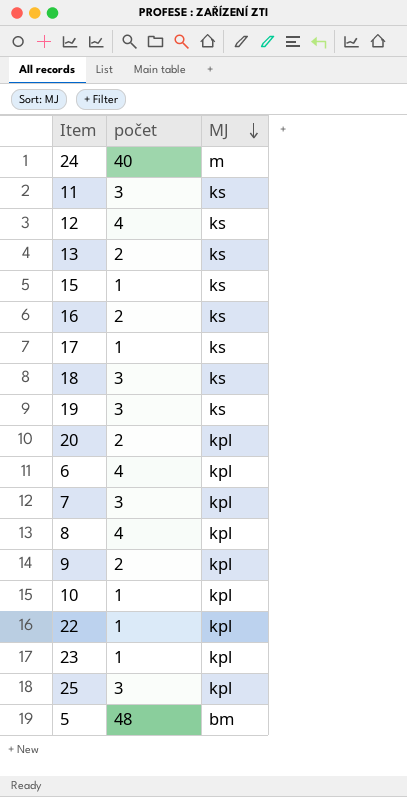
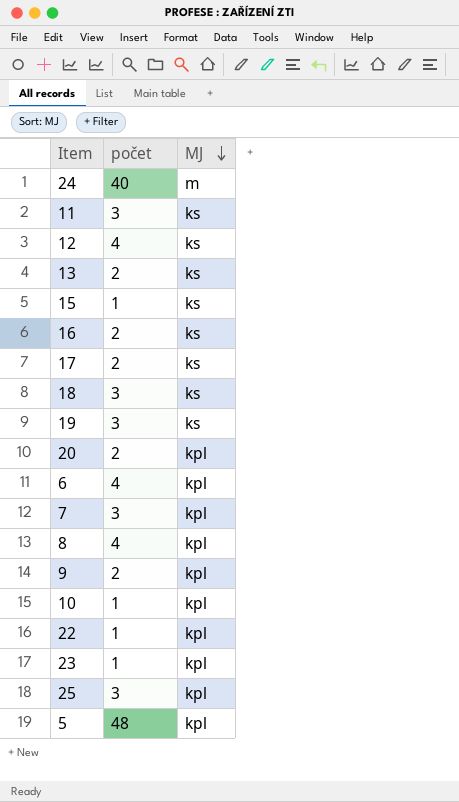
17 | počet: 1 -> 2
5 | MJ: bm -> kpl

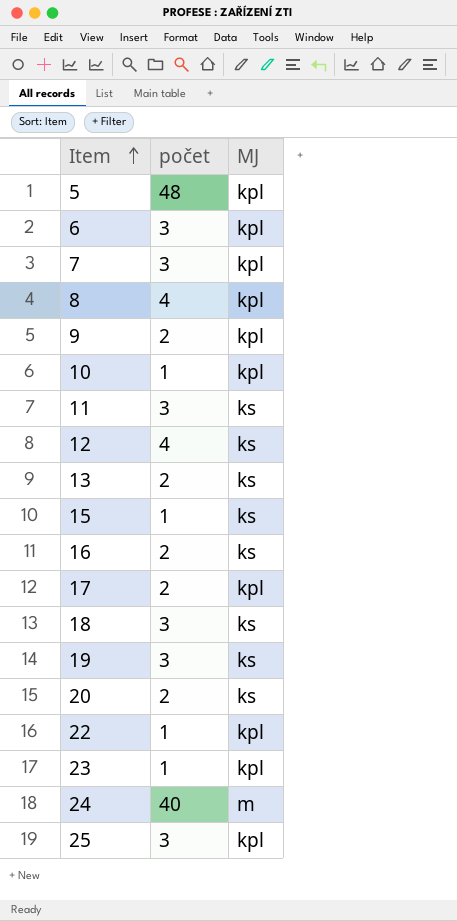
row order: MJ descending -> Item ascending
6 | počet: 4 -> 3
17 | MJ: ks -> kpl
20 | MJ: kpl -> ks

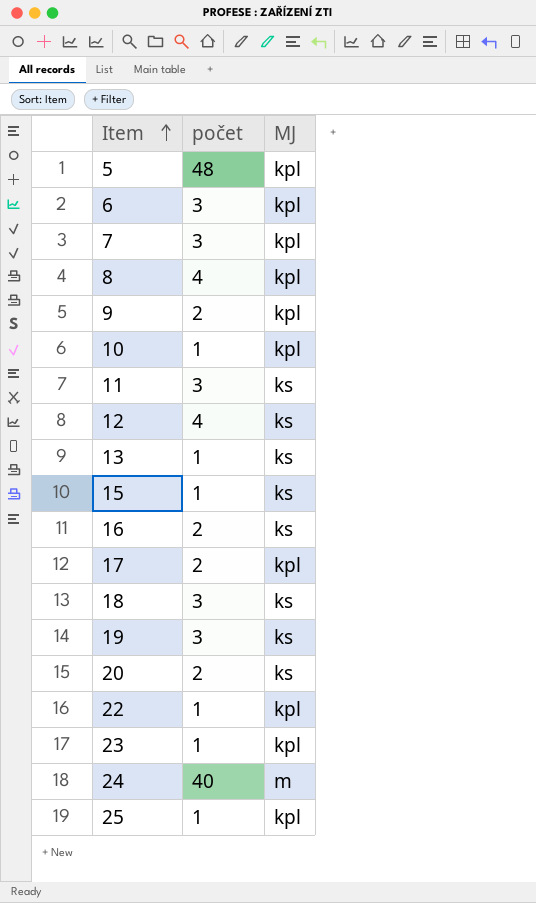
13 | počet: 2 -> 1
25 | počet: 3 -> 1

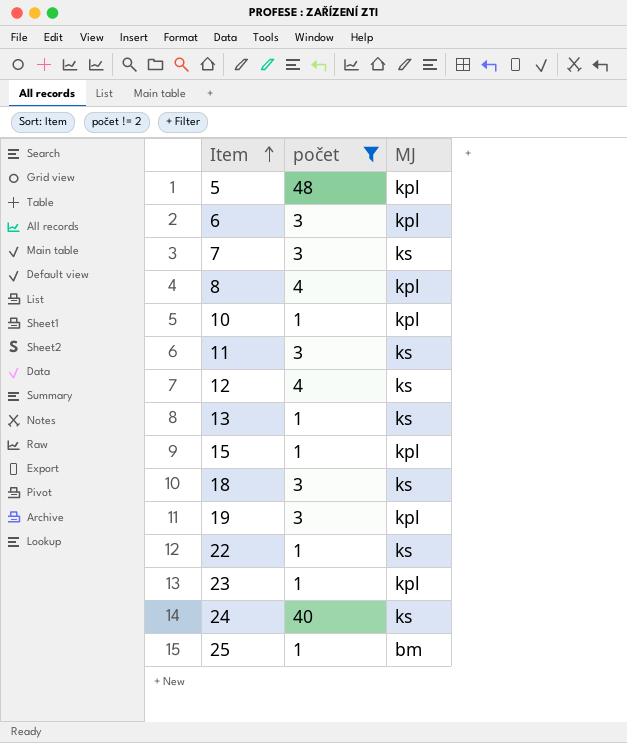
filter: none -> počet != 2
7 | MJ: kpl -> ks
15 | MJ: ks -> kpl
19 | MJ: ks -> kpl
22 | MJ: kpl -> ks
24 | MJ: m -> ks
25 | MJ: kpl -> bm

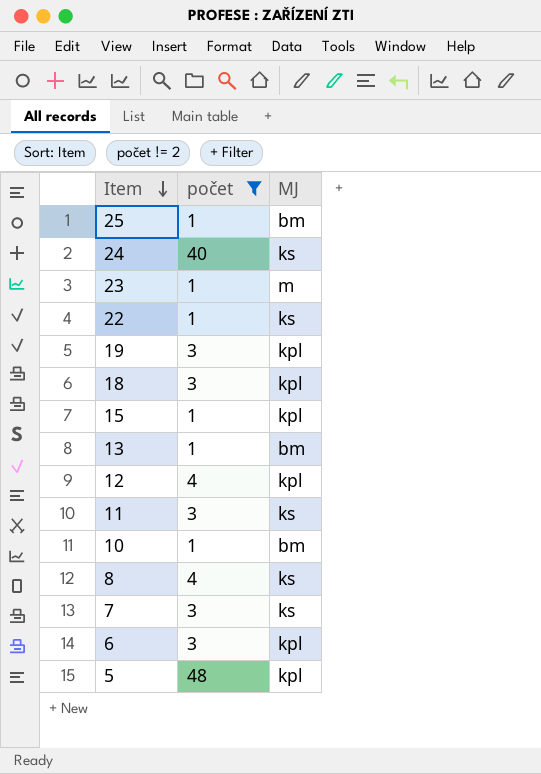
row order: Item ascending -> Item descending
23 | MJ: kpl -> m
18 | MJ: ks -> kpl
13 | MJ: ks -> bm
12 | MJ: ks -> kpl
10 | MJ: kpl -> bm
8 | MJ: kpl -> ks

